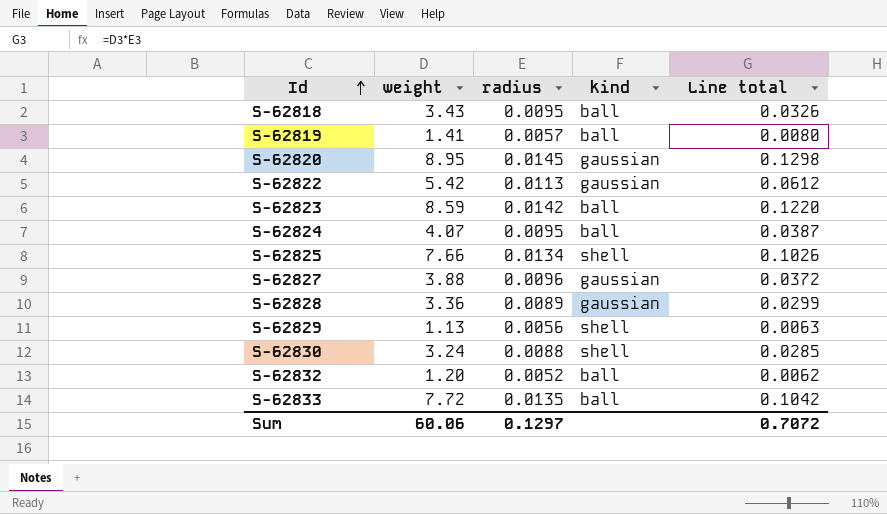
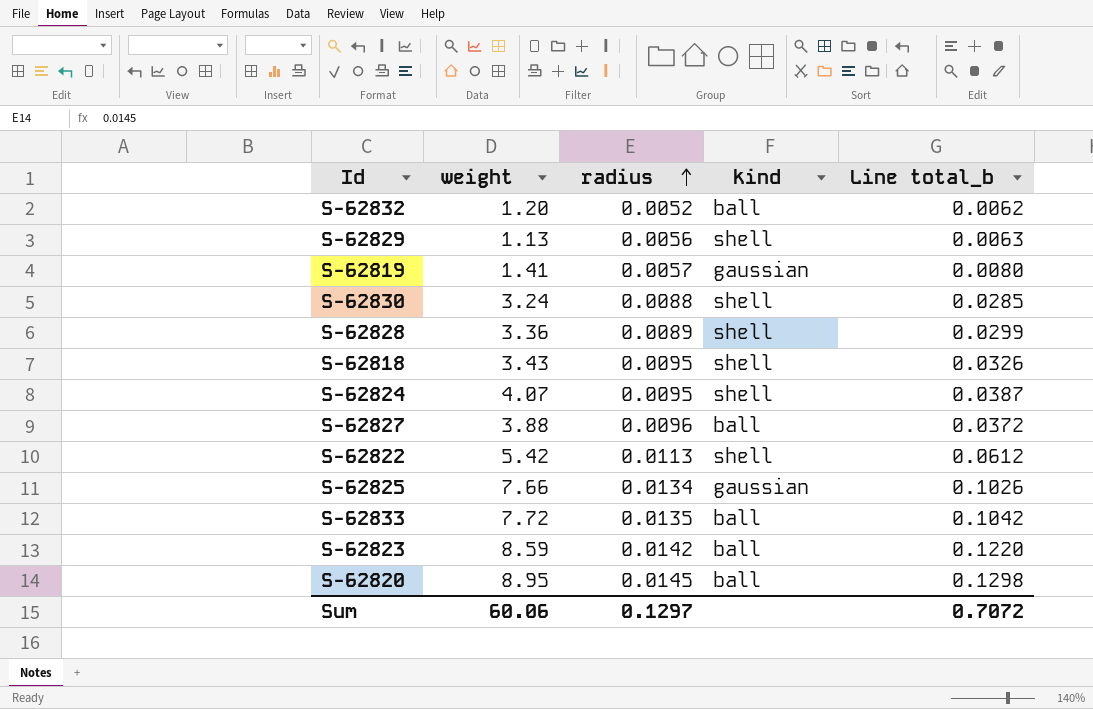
row order: Id ascending -> radius ascending
column name: Line total -> Line total_b
S-62819 | kind: ball -> gaussian
S-62828 | kind: gaussian -> shell
S-62818 | kind: ball -> shell
S-62824 | kind: ball -> shell
S-62827 | kind: gaussian -> ball
S-62822 | kind: gaussian -> shell
S-62825 | kind: shell -> gaussian
S-62820 | kind: gaussian -> ball

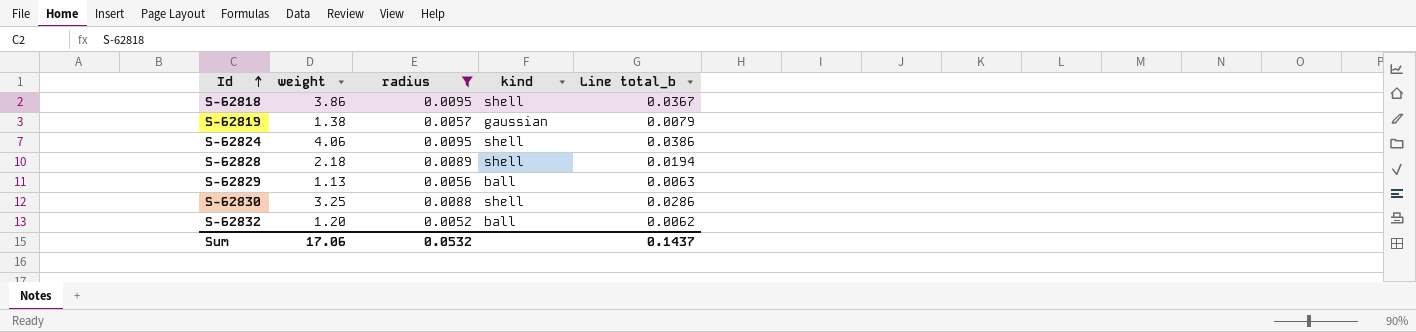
filter: none -> radius <= 0.0095
row order: radius ascending -> Id ascending
S-62818 | weight: 3.43 -> 3.86
S-62818 | Line total_b: 0.0326 -> 0.0367
S-62819 | weight: 1.41 -> 1.38
S-62819 | Line total_b: 0.0080 -> 0.0079
S-62824 | weight: 4.07 -> 4.06
S-62824 | Line total_b: 0.0387 -> 0.0386
S-62828 | weight: 3.36 -> 2.18
S-62828 | Line total_b: 0.0299 -> 0.0194
S-62829 | kind: shell -> ball
S-62830 | weight: 3.24 -> 3.25
S-62830 | Line total_b: 0.0285 -> 0.0286
Sum | weight: 60.06 -> 17.06
Sum | radius: 0.1297 -> 0.0532
Sum | Line total_b: 0.7072 -> 0.1437

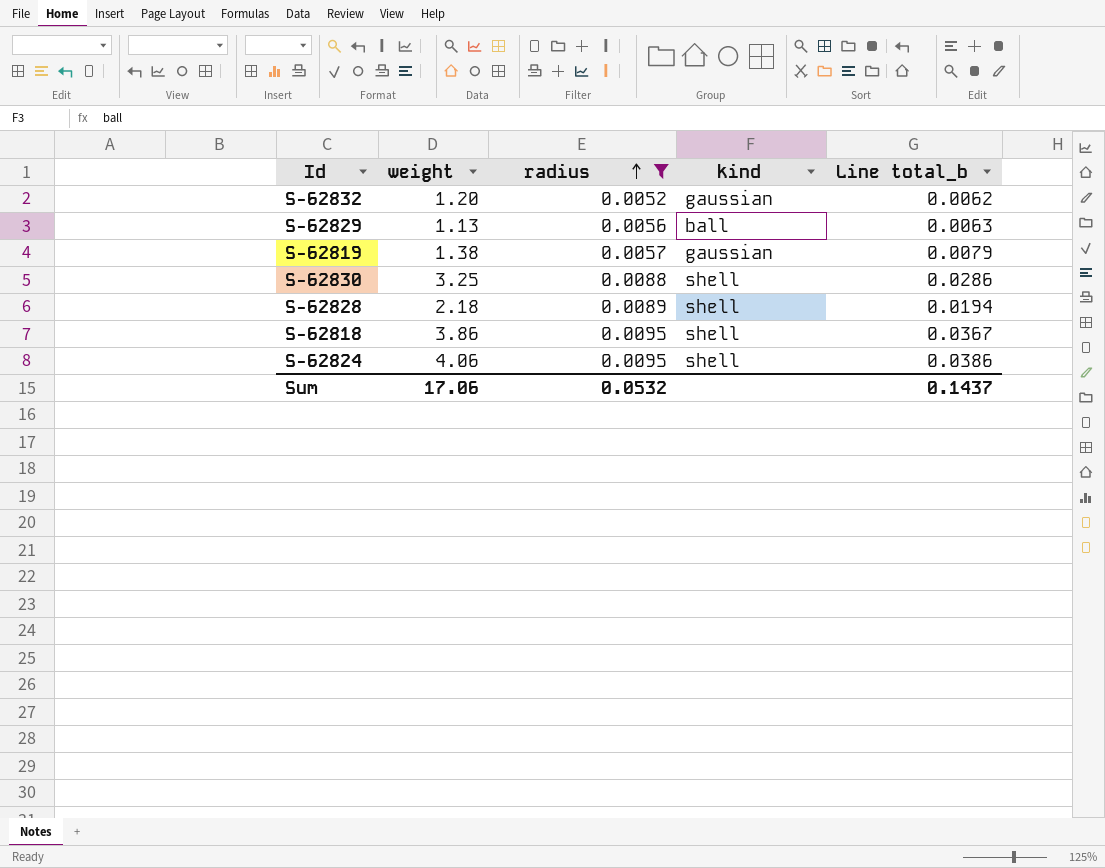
row order: Id ascending -> radius ascending
S-62832 | kind: ball -> gaussian

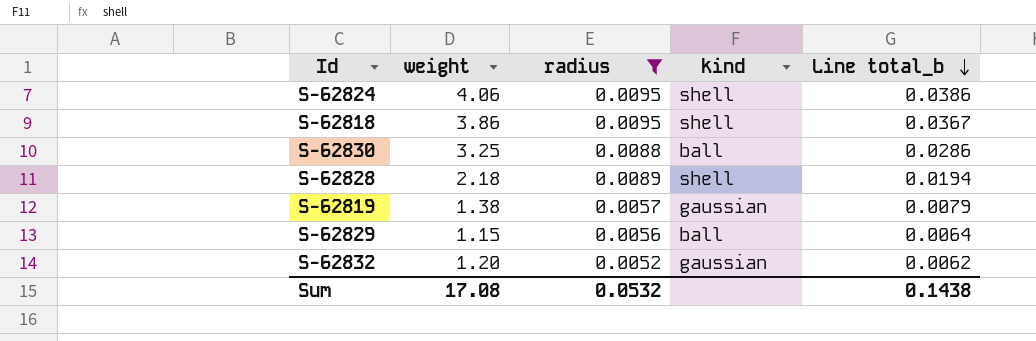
row order: radius ascending -> Line total_b descending
S-62830 | kind: shell -> ball
S-62829 | weight: 1.13 -> 1.15
S-62829 | Line total_b: 0.0063 -> 0.0064
Sum | weight: 17.06 -> 17.08
Sum | Line total_b: 0.1437 -> 0.1438

